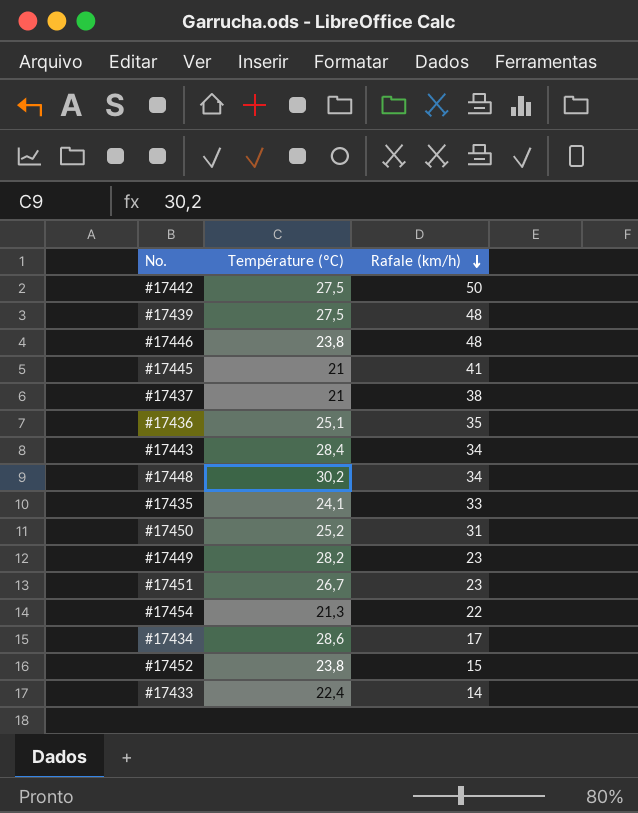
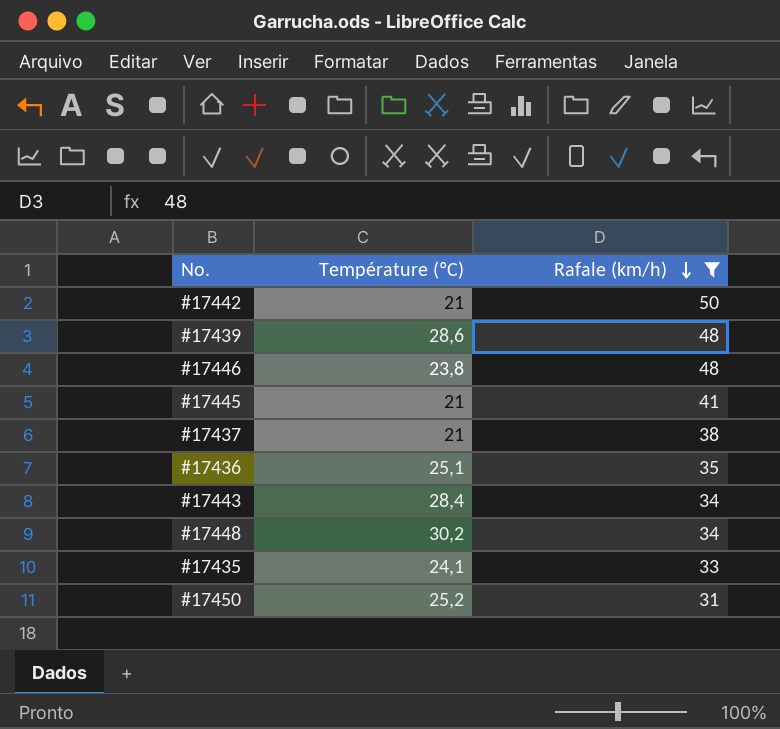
filter: none -> Rafale (km/h) >= 31
#17442 | Température (ºC): 27,5 -> 21
#17439 | Température (ºC): 27,5 -> 28,6

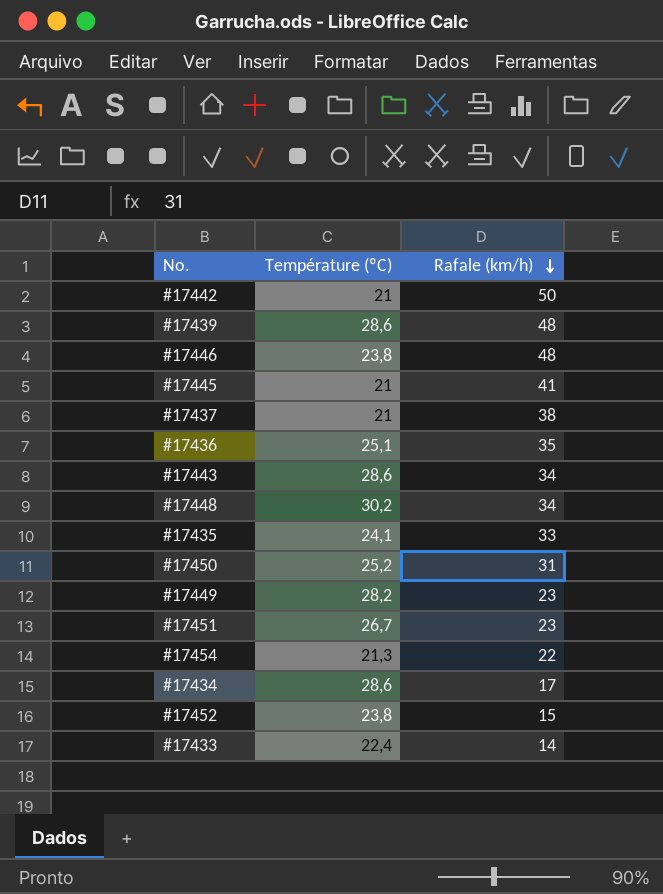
filter: Rafale (km/h) >= 31 -> none
#17443 | Température (ºC): 28,4 -> 28,6

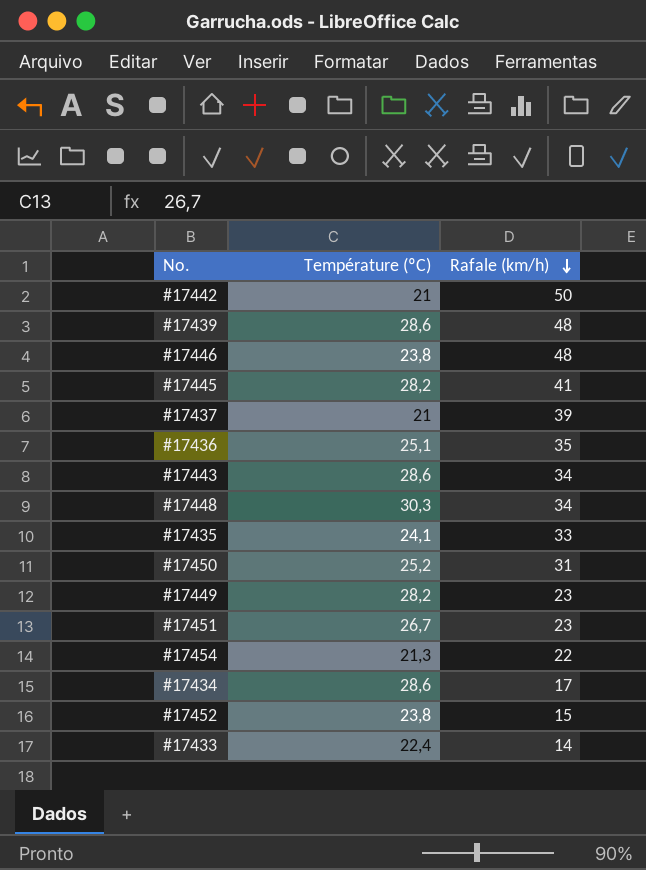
#17445 | Température (ºC): 21 -> 28,2
#17437 | Rafale (km/h): 38 -> 39
#17448 | Température (ºC): 30,2 -> 30,3

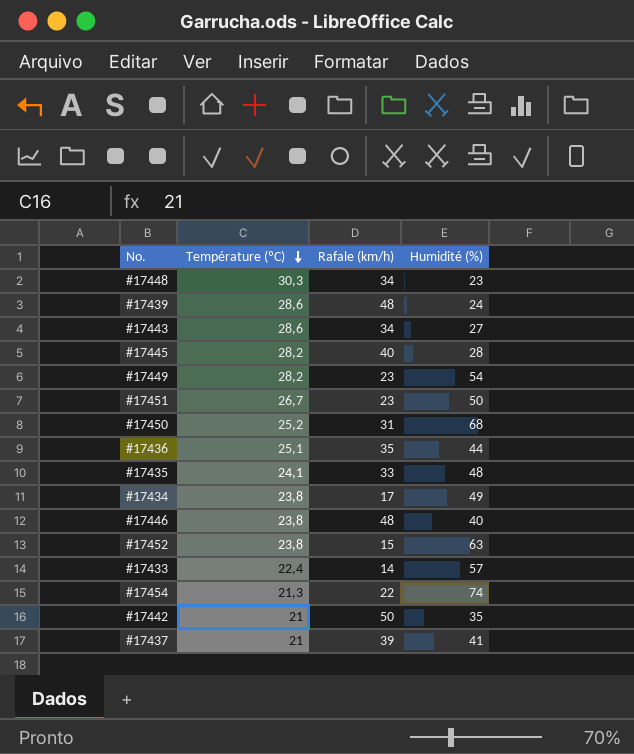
row order: Rafale (km/h) descending -> Température (ºC) descending
column Humidité (%) | position: none -> 4
#17445 | Rafale (km/h): 41 -> 40
#17434 | Température (ºC): 28,6 -> 23,8

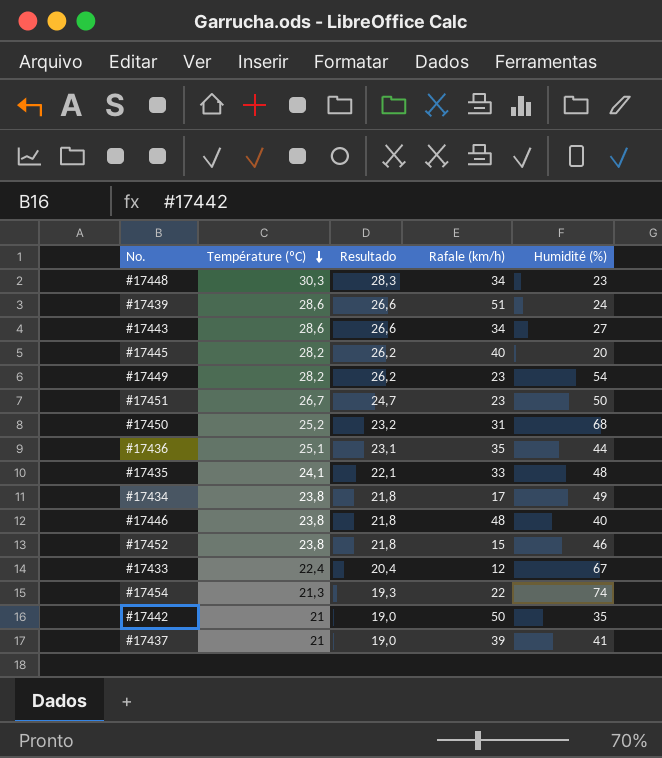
column Resultado | formula: none -> [Température (ºC)] - 2
#17439 | Rafale (km/h): 48 -> 51
#17445 | Humidité (%): 28 -> 20
#17452 | Humidité (%): 63 -> 46
#17433 | Rafale (km/h): 14 -> 12
#17433 | Humidité (%): 57 -> 67

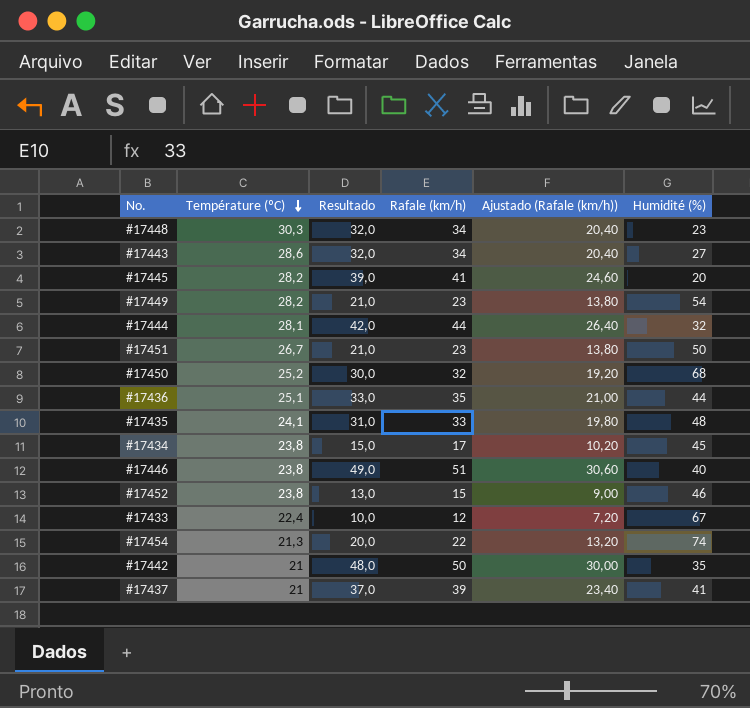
column Resultado | formula: [Température (ºC)] - 2 -> [Rafale (km/h)] - 2
column Ajustado (Rafale (km/h)) | formula: none -> [Rafale (km/h)] * 0,6
row #17439: 28,6 | 26,6 | 51 | 24 -> none
#17445 | Rafale (km/h): 40 -> 41
row #17444: none -> 28,1 | 42,0 | 44 | 26,40 | 32
#17450 | Rafale (km/h): 31 -> 32
#17434 | Humidité (%): 49 -> 45
#17446 | Rafale (km/h): 48 -> 51

